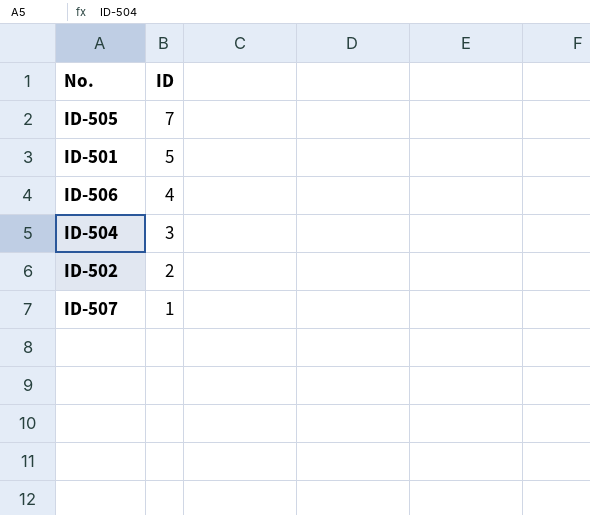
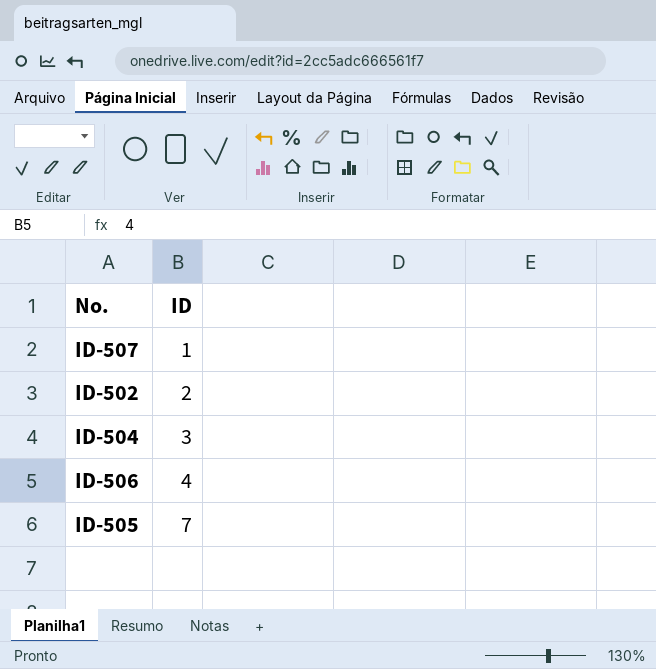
row order: ID descending -> ID ascending
row ID-501: 5 -> none

